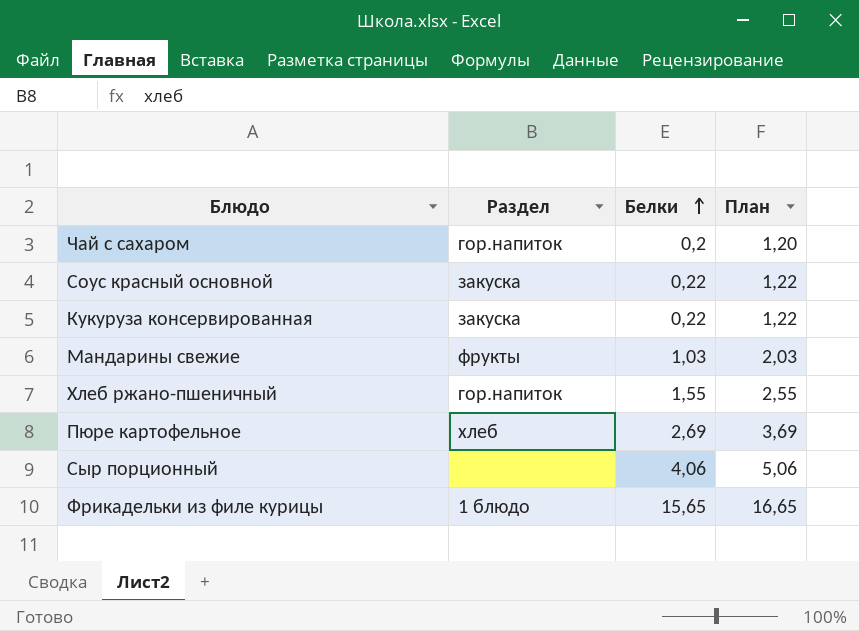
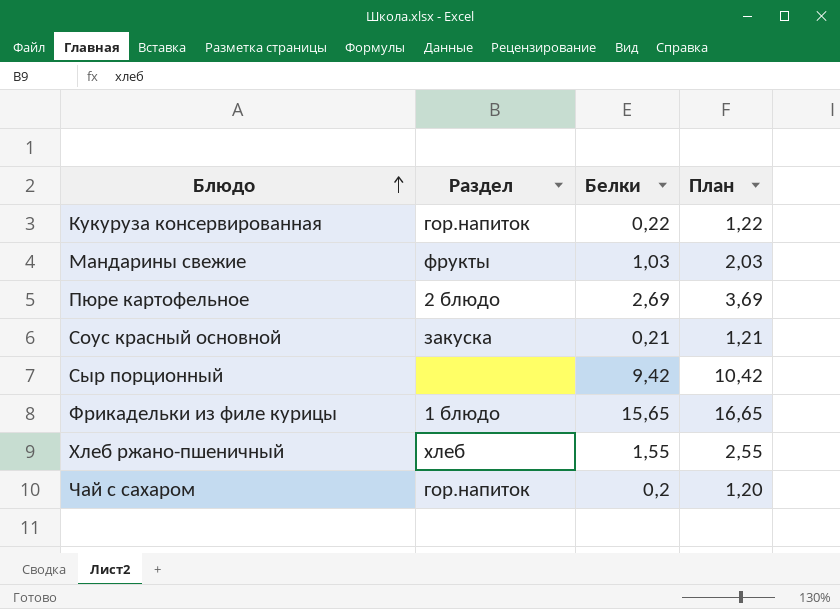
row order: Белки ascending -> Блюдо ascending
Кукуруза консервированная | Раздел: закуска -> гор.напиток
Пюре картофельное | Раздел: хлеб -> 2 блюдо
Соус красный основной | Белки: 0,22 -> 0,21
Соус красный основной | План: 1,22 -> 1,21
Сыр порционный | Белки: 4,06 -> 9,42
Сыр порционный | План: 5,06 -> 10,42
Хлеб ржано-пшеничный | Раздел: гор.напиток -> хлеб

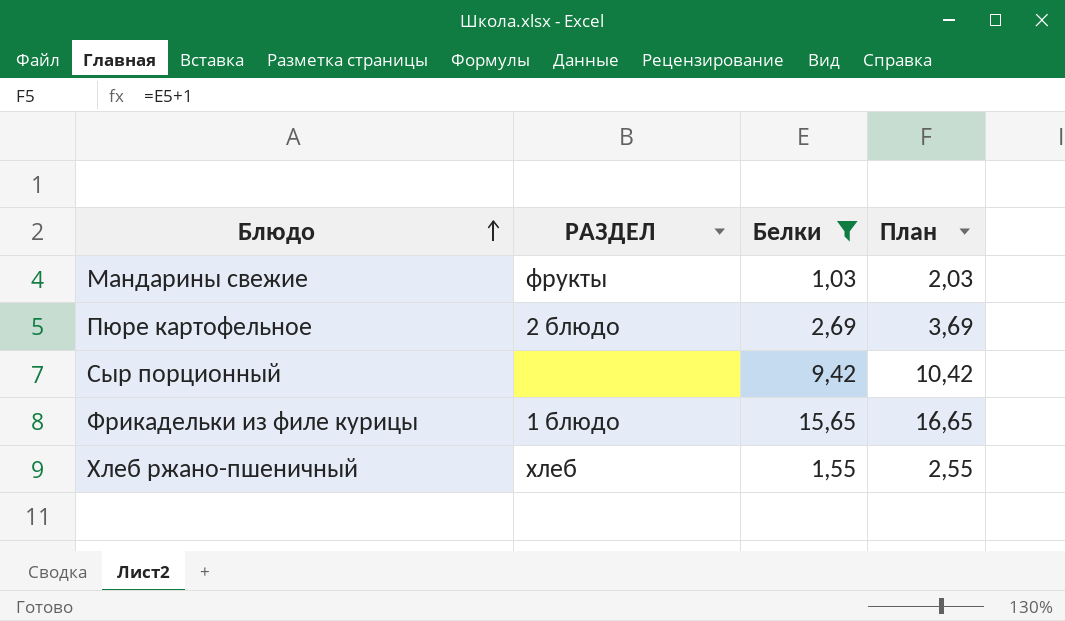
filter: none -> Белки >= 1,03
column name: Раздел -> РАЗДЕЛ

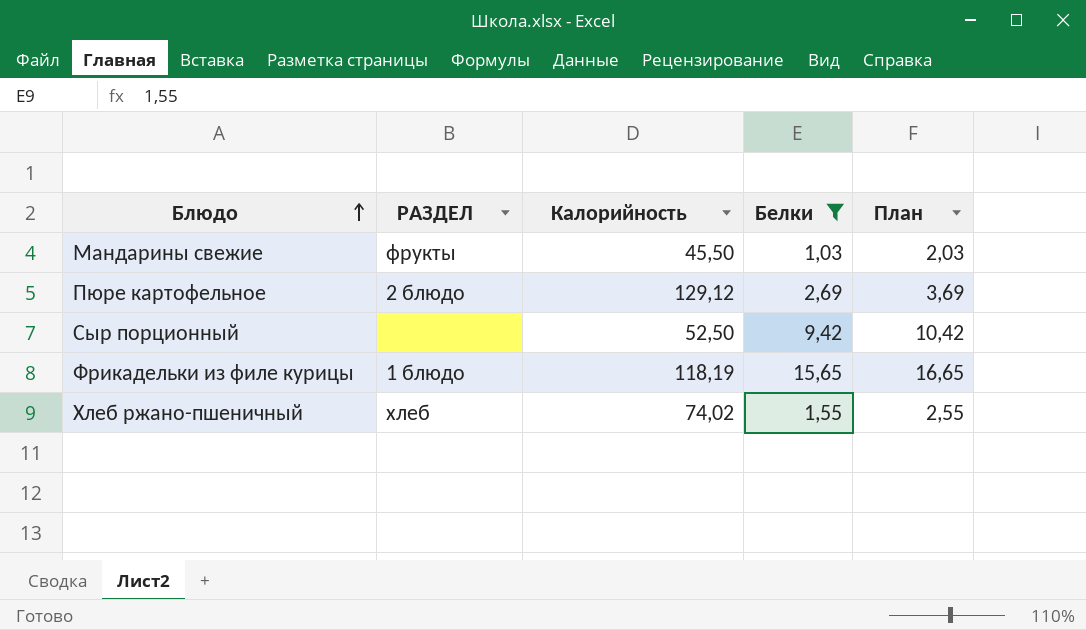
column Калорийность | position: none -> 3

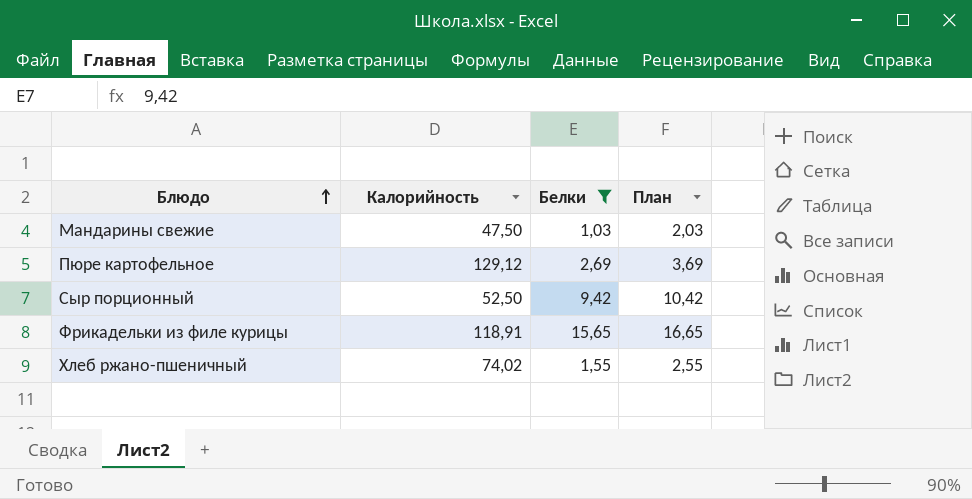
column РАЗДЕЛ | position: 2 -> none
Мандарины свежие | Калорийность: 45,50 -> 47,50
Фрикадельки из филе курицы | Калорийность: 118,19 -> 118,91

